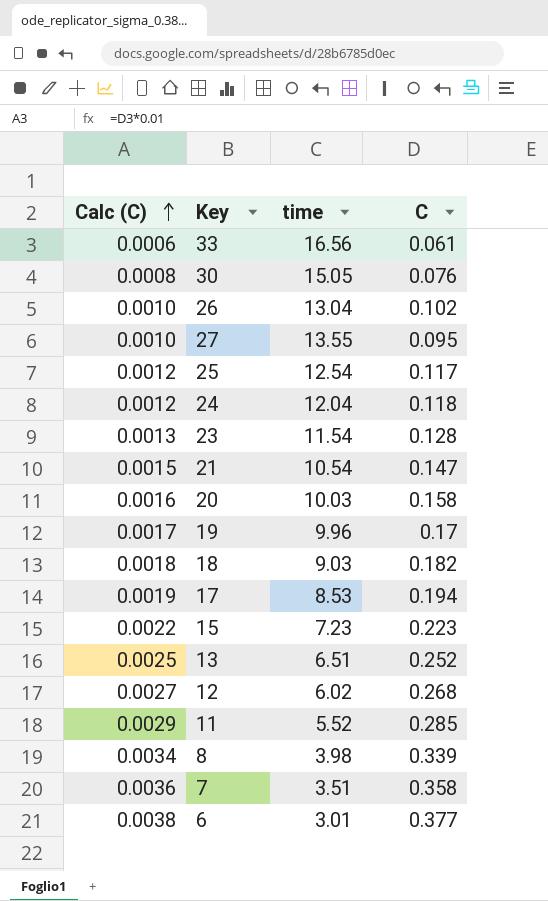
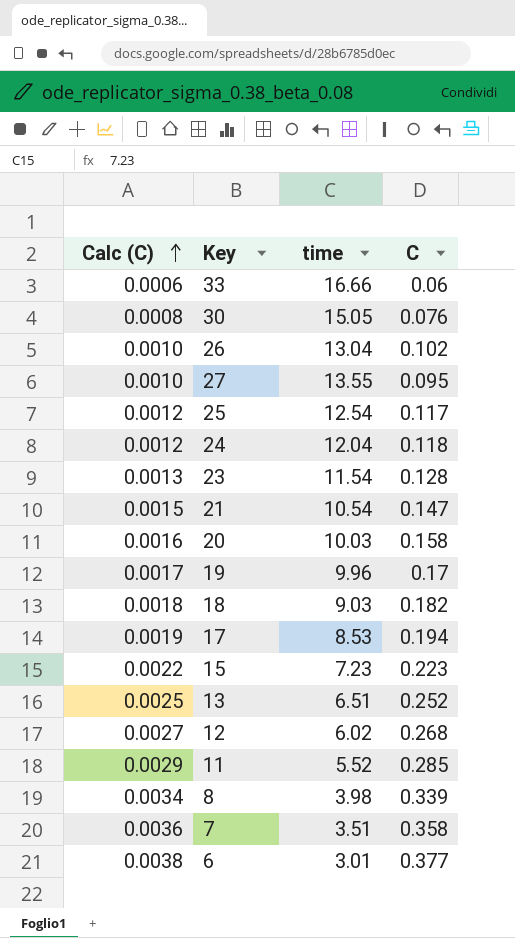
33 | time: 16.56 -> 16.66
33 | C: 0.061 -> 0.06

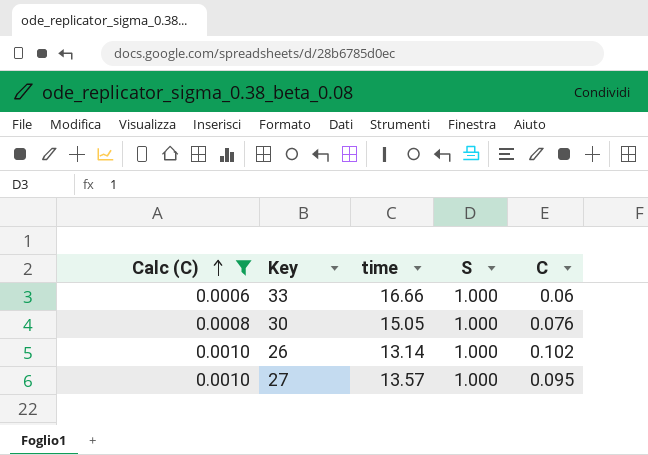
filter: none -> Calc (C) <= 0.0010
column S | position: none -> 4
26 | time: 13.04 -> 13.14
27 | time: 13.55 -> 13.57

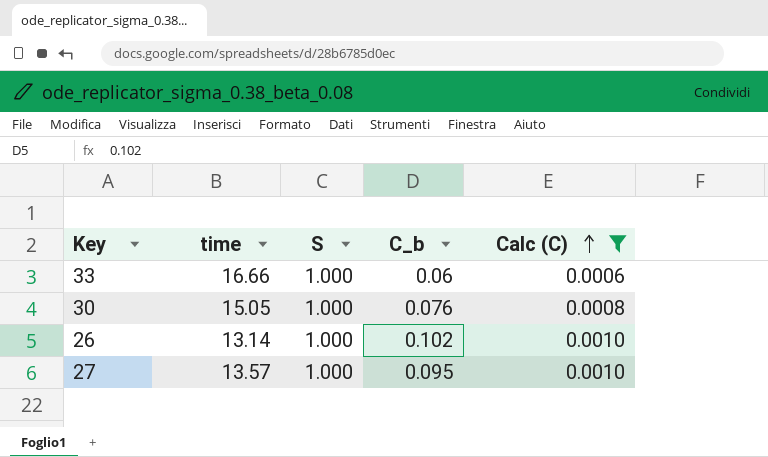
column name: C -> C_b
column Calc (C) | position: 1 -> 5

